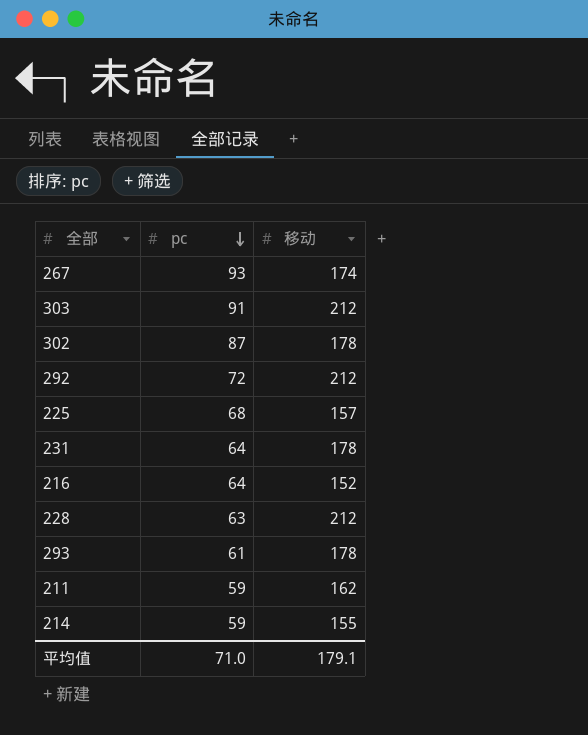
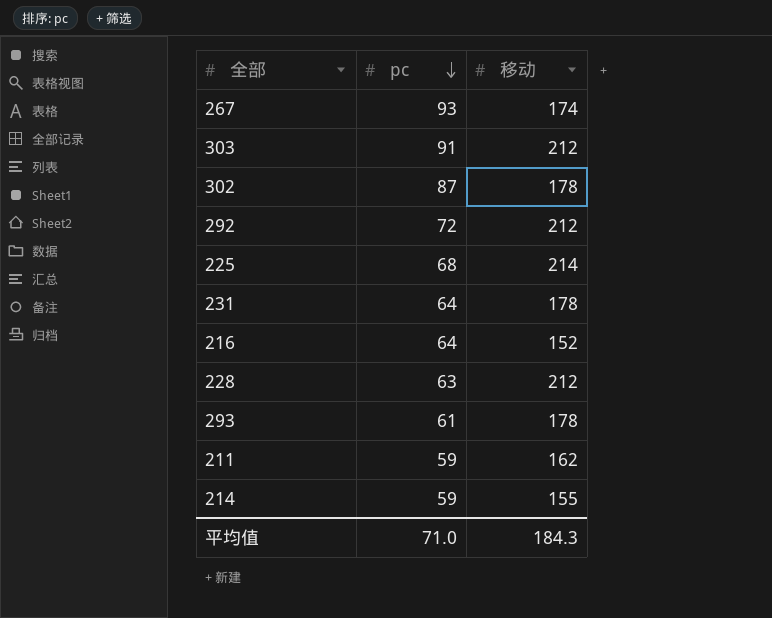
225 | 移动: 157 -> 214
平均值 | 移动: 179.1 -> 184.3

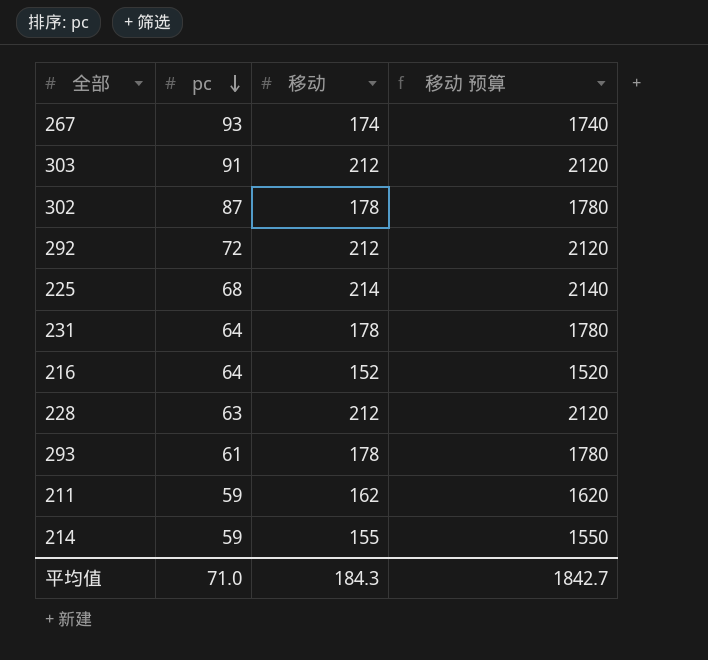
column 移动 预算 | formula: none -> [移动] * 10

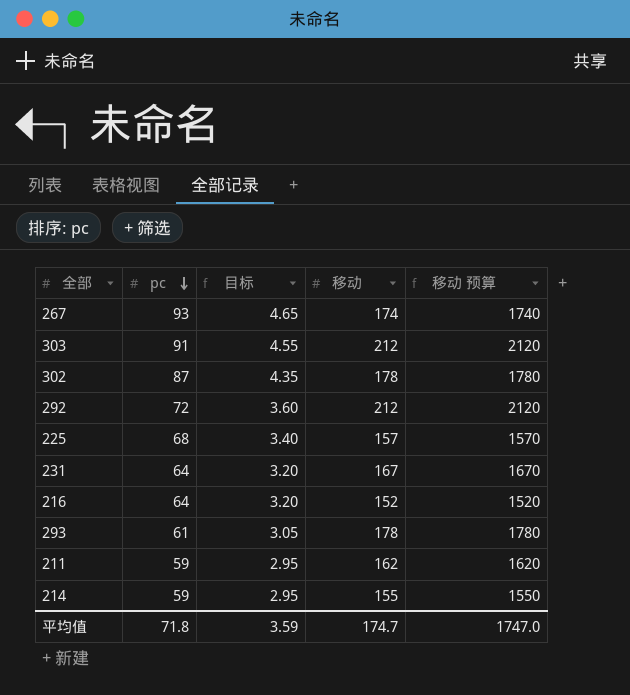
column 目标 | formula: none -> [pc] * 0.05
row 228: 63 | 212 | 2120 -> none
225 | 移动: 214 -> 157
225 | 移动 预算: 2140 -> 1570
231 | 移动: 178 -> 167
231 | 移动 预算: 1780 -> 1670
平均值 | pc: 71.0 -> 71.8
平均值 | 移动: 184.3 -> 174.7
平均值 | 移动 预算: 1842.7 -> 1747.0

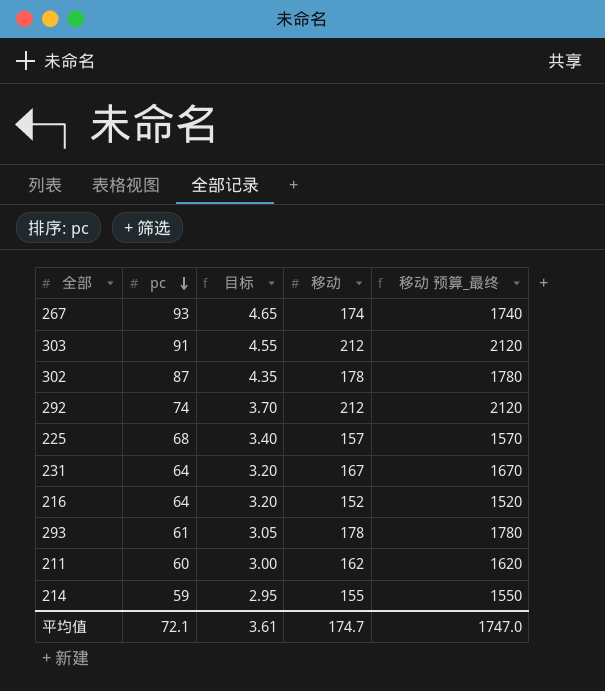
column name: 移动 预算 -> 移动 预算_最终
292 | pc: 72 -> 74
292 | 目标: 3.60 -> 3.70
211 | pc: 59 -> 60
211 | 目标: 2.95 -> 3.00
平均值 | pc: 71.8 -> 72.1
平均值 | 目标: 3.59 -> 3.61

